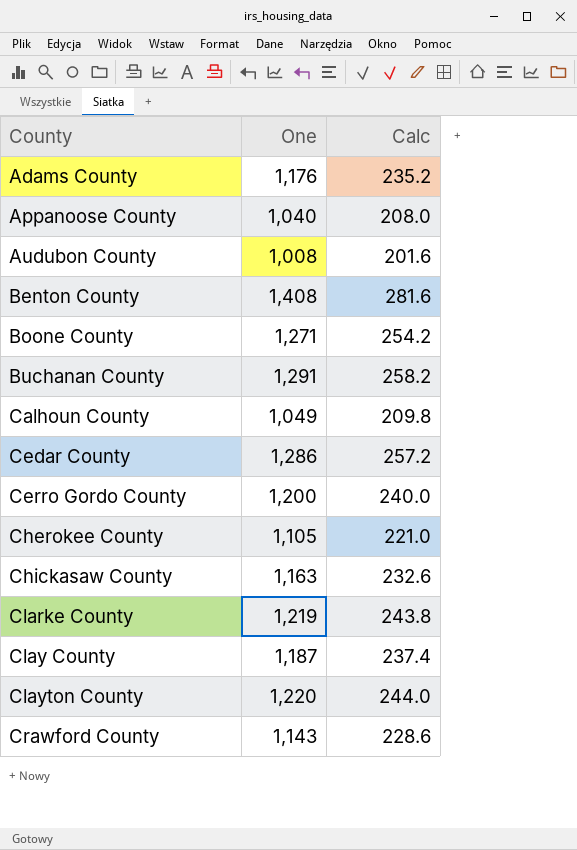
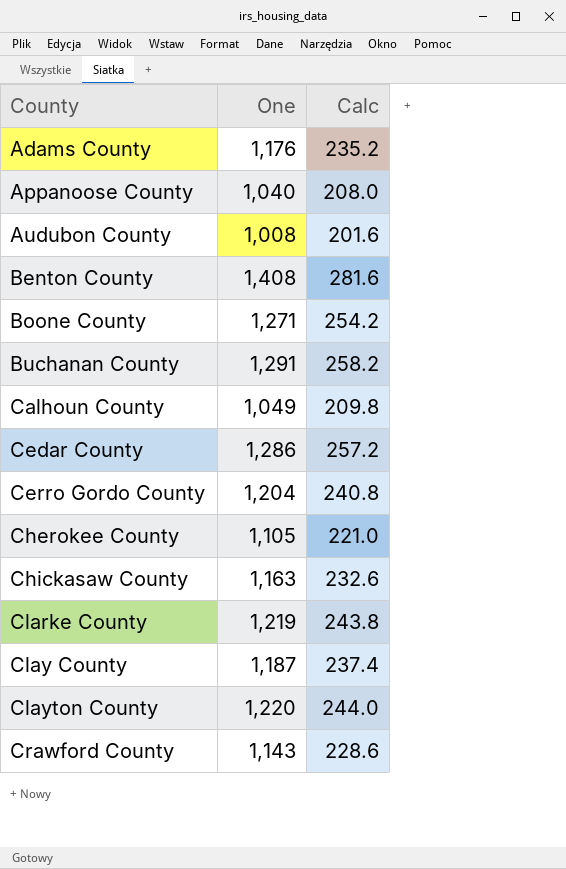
Cerro Gordo County | One: 1,200 -> 1,204
Cerro Gordo County | Calc: 240.0 -> 240.8

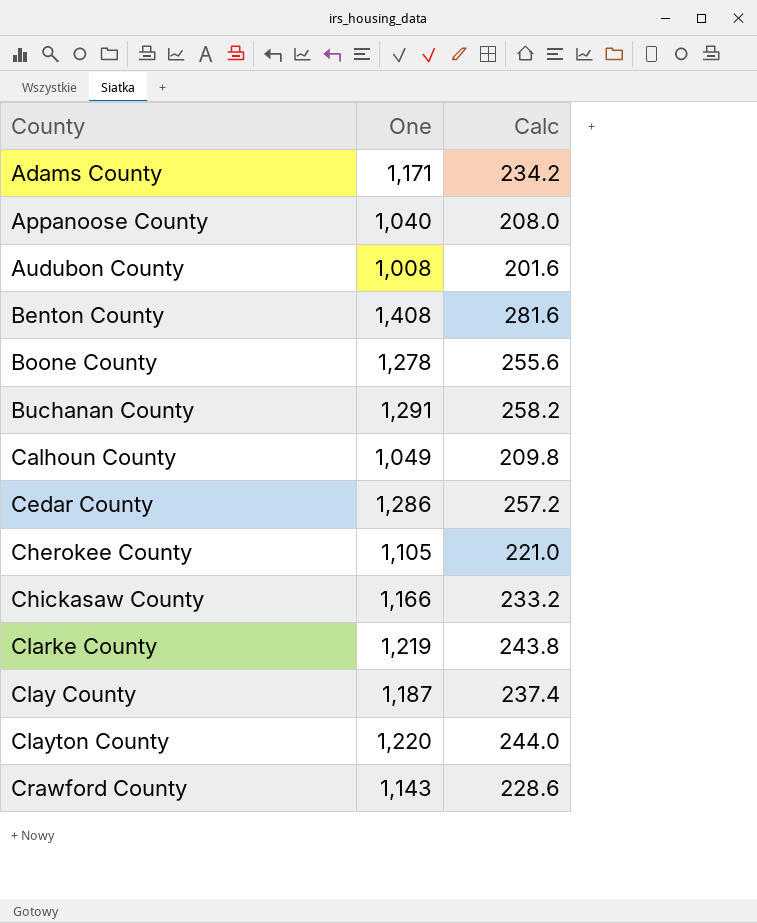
row Cerro Gordo County: 1,204 | 240.8 -> none
Adams County | One: 1,176 -> 1,171
Adams County | Calc: 235.2 -> 234.2
Boone County | One: 1,271 -> 1,278
Boone County | Calc: 254.2 -> 255.6
Chickasaw County | One: 1,163 -> 1,166
Chickasaw County | Calc: 232.6 -> 233.2

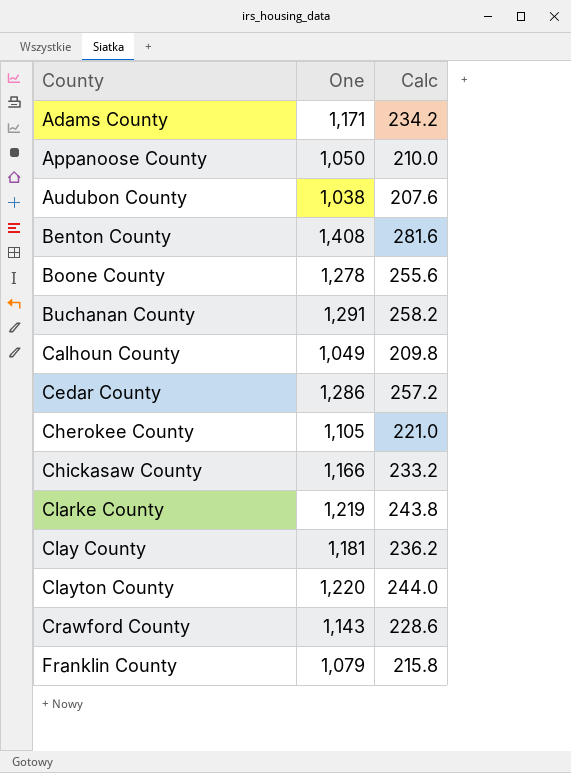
Appanoose County | One: 1,040 -> 1,050
Appanoose County | Calc: 208.0 -> 210.0
Audubon County | One: 1,008 -> 1,038
Audubon County | Calc: 201.6 -> 207.6
Clay County | One: 1,187 -> 1,181
Clay County | Calc: 237.4 -> 236.2
row Franklin County: none -> 1,079 | 215.8

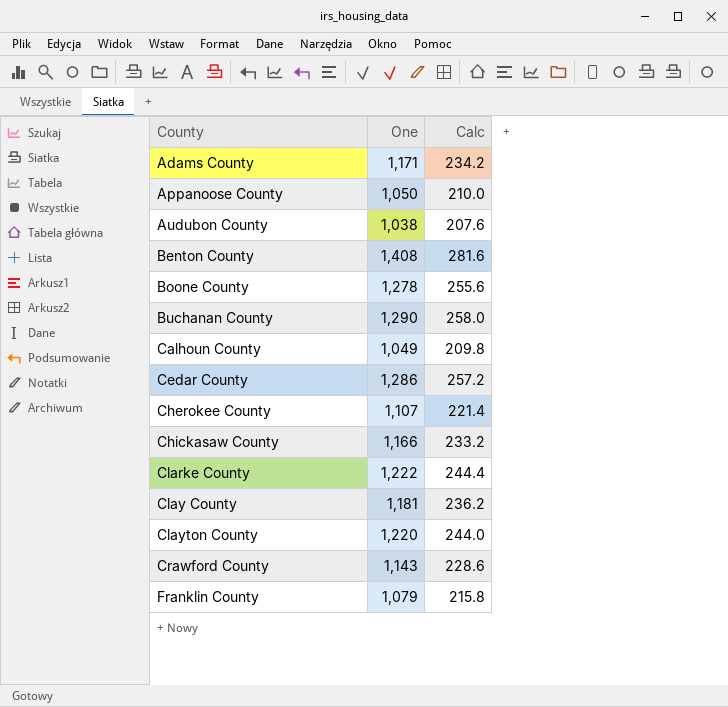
Buchanan County | One: 1,291 -> 1,290
Buchanan County | Calc: 258.2 -> 258.0
Cherokee County | One: 1,105 -> 1,107
Cherokee County | Calc: 221.0 -> 221.4
Clarke County | One: 1,219 -> 1,222
Clarke County | Calc: 243.8 -> 244.4

